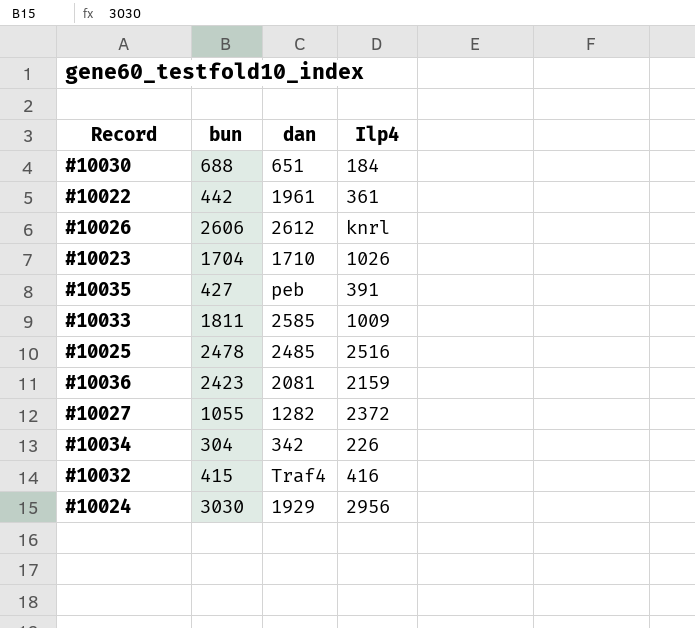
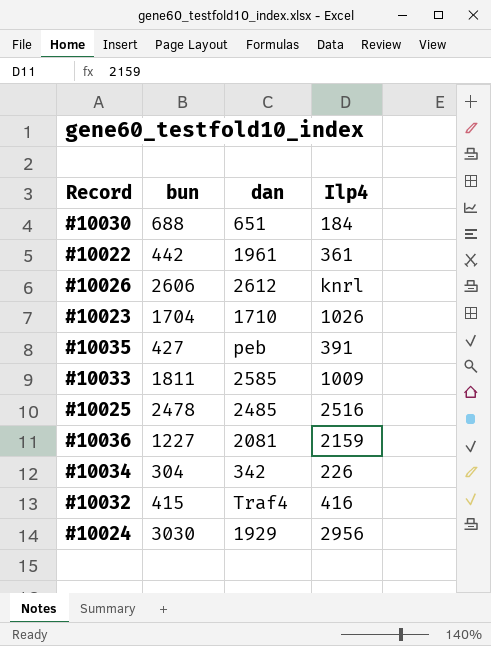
row #10027: 1055 | 1282 | 2372 -> none
#10036 | bun: 2423 -> 1227

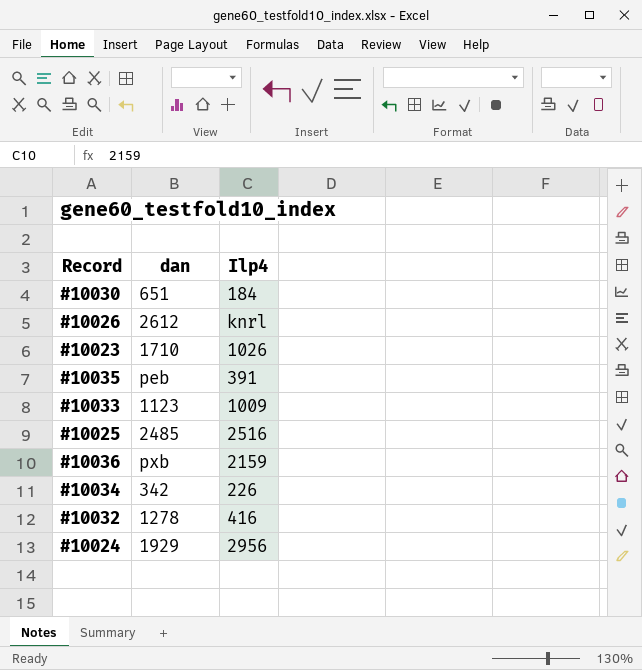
column bun | position: 2 -> none
row #10022: 442 | 1961 | 361 -> none
#10033 | dan: 2585 -> 1123
#10036 | dan: 2081 -> pxb
#10032 | dan: Traf4 -> 1278

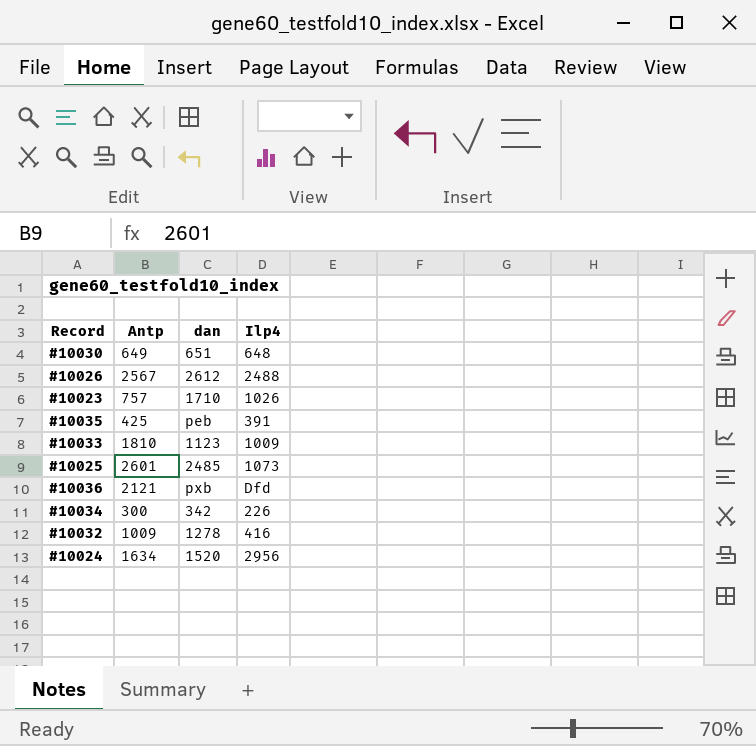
column Antp | position: none -> 2
#10030 | Ilp4: 184 -> 648
#10026 | Ilp4: knrl -> 2488
#10025 | Ilp4: 2516 -> 1073
#10036 | Ilp4: 2159 -> Dfd
#10024 | dan: 1929 -> 1520

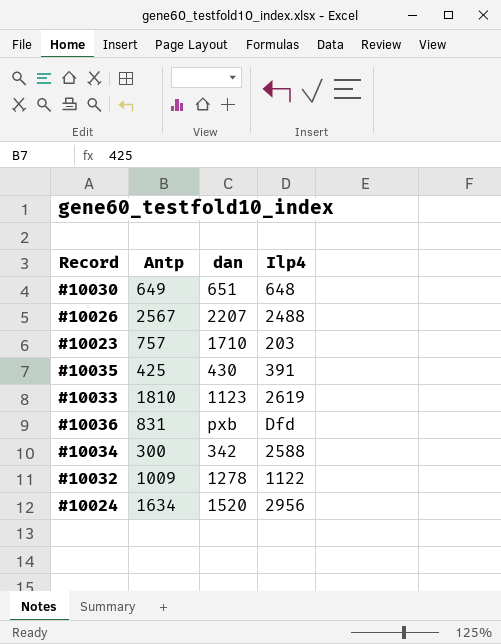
row #10025: 2601 | 2485 | 1073 -> none
#10026 | dan: 2612 -> 2207
#10023 | Ilp4: 1026 -> 203
#10035 | dan: peb -> 430
#10033 | Ilp4: 1009 -> 2619
#10036 | Antp: 2121 -> 831
#10034 | Ilp4: 226 -> 2588
#10032 | Ilp4: 416 -> 1122

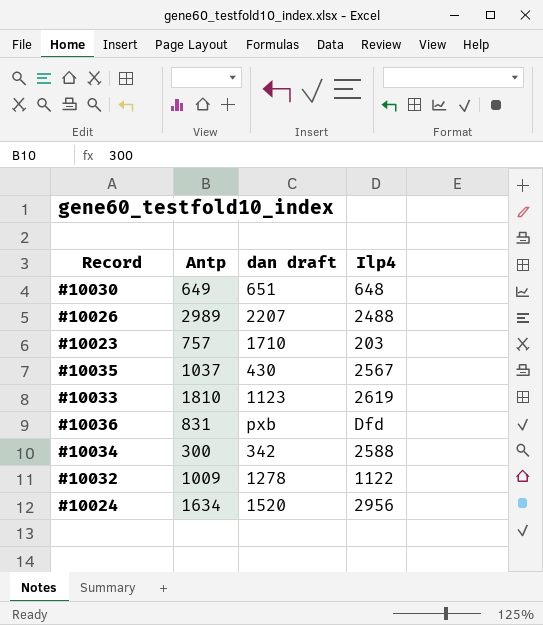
column name: dan -> dan draft
#10026 | Antp: 2567 -> 2989
#10035 | Antp: 425 -> 1037
#10035 | Ilp4: 391 -> 2567

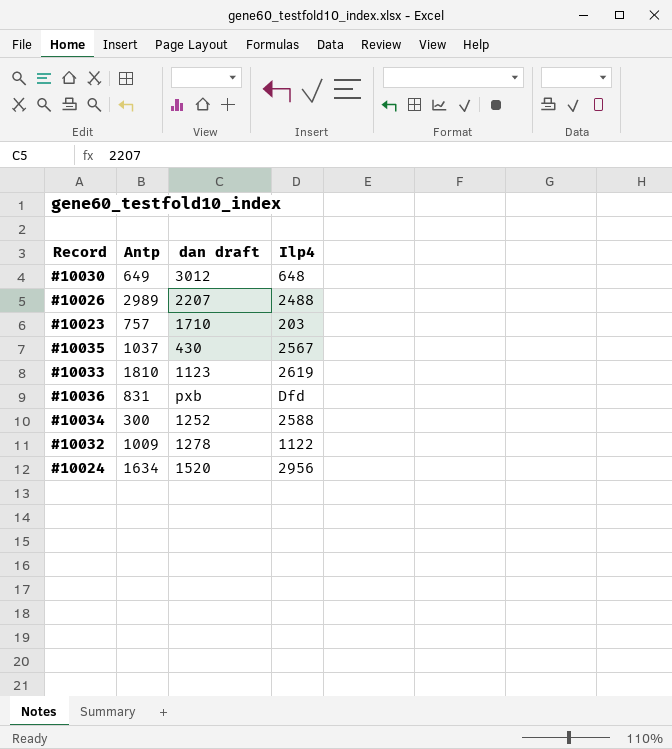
#10030 | dan draft: 651 -> 3012
#10034 | dan draft: 342 -> 1252

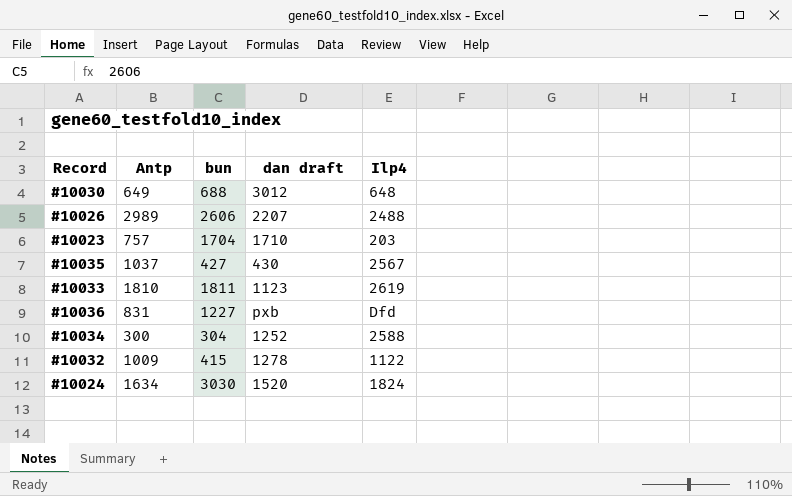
column bun | position: none -> 3
#10024 | Ilp4: 2956 -> 1824

